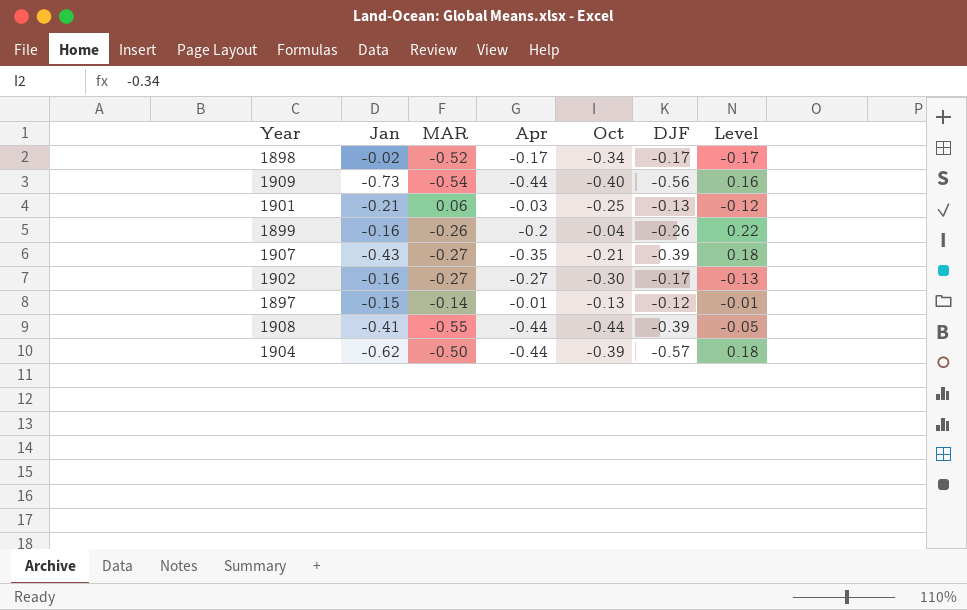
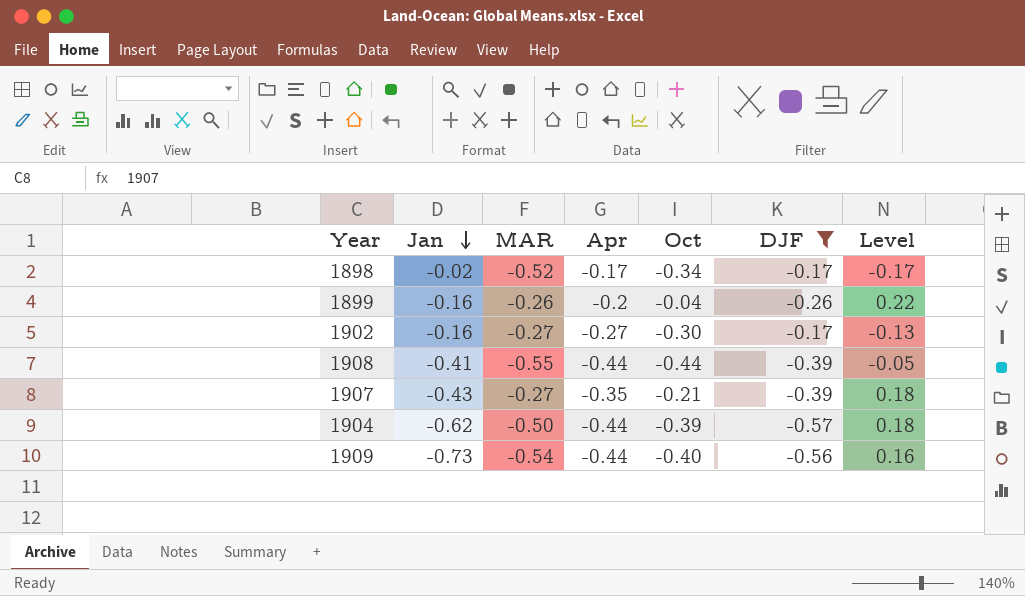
filter: none -> DJF <= -0.17
row order: none -> Jan descending

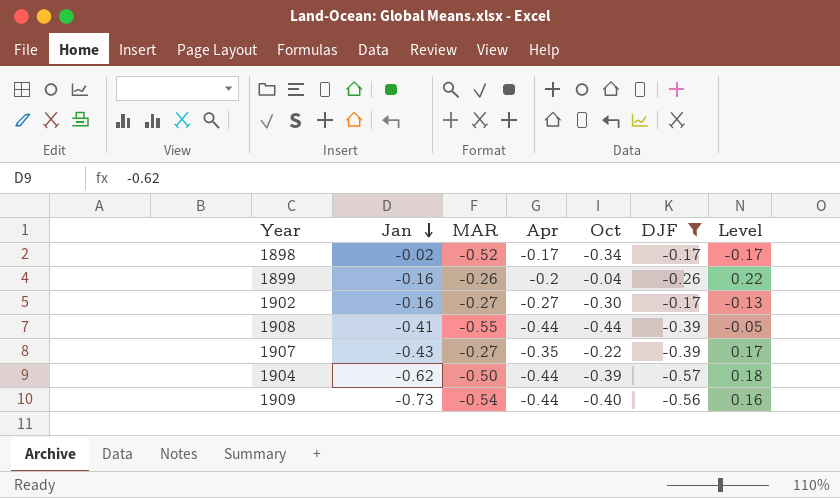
1907 | Oct: -0.21 -> -0.22
1907 | Level: 0.18 -> 0.17

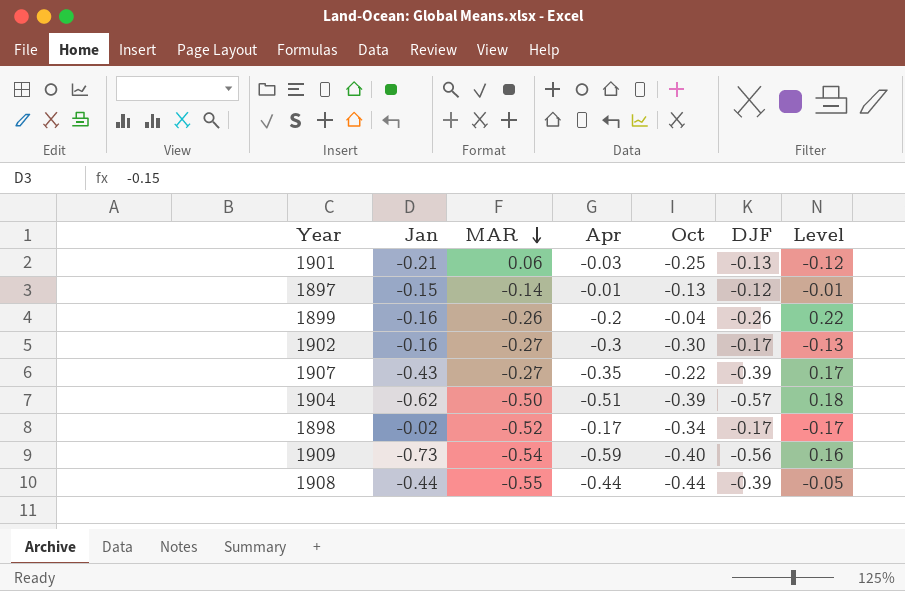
filter: DJF <= -0.17 -> none
row order: Jan descending -> MAR descending
1902 | Apr: -0.27 -> -0.3
1904 | Apr: -0.44 -> -0.51
1909 | Apr: -0.44 -> -0.59
1908 | Jan: -0.41 -> -0.44

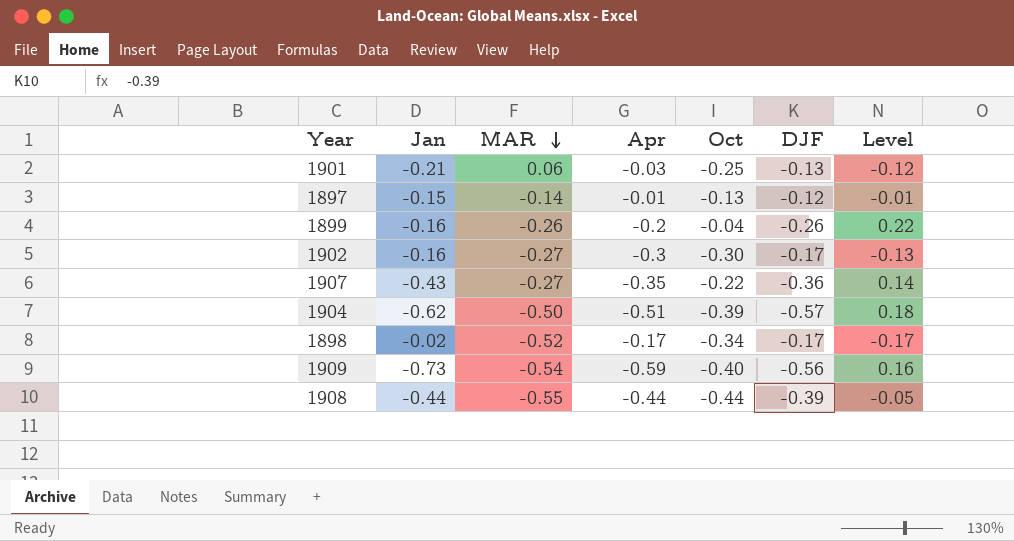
1907 | DJF: -0.39 -> -0.36
1907 | Level: 0.17 -> 0.14

